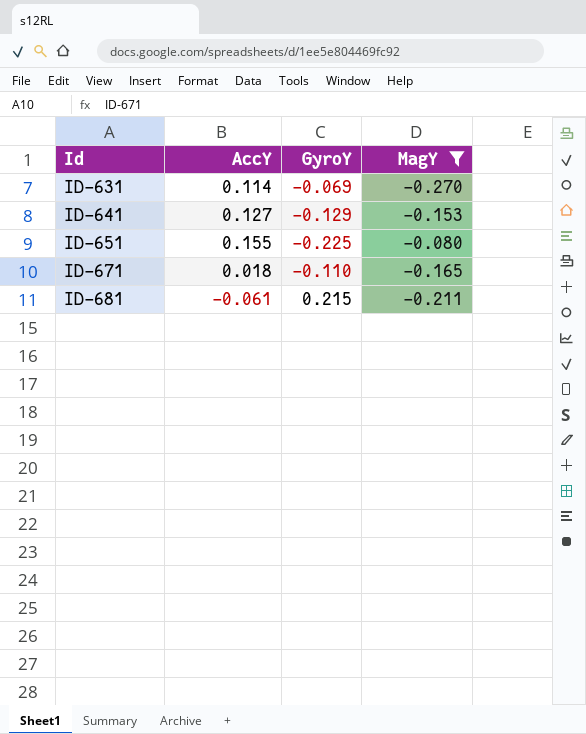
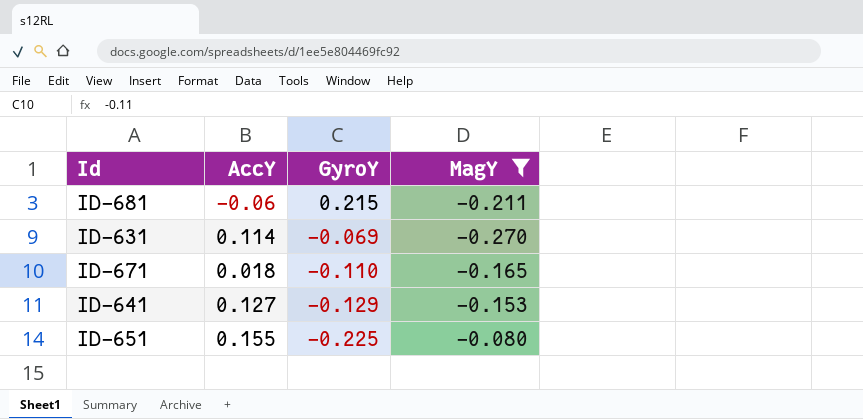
row order: Id ascending -> GyroY descending
ID-681 | AccY: -0.061 -> -0.06

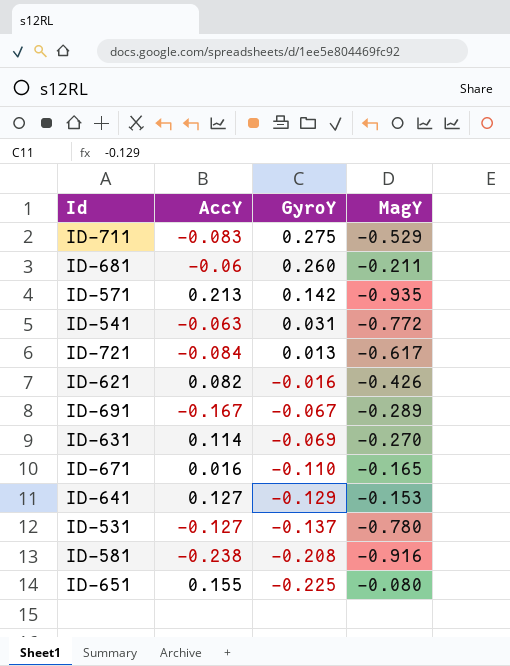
filter: MagY >= -0.270 -> none
ID-681 | GyroY: 0.215 -> 0.260
ID-671 | AccY: 0.018 -> 0.016

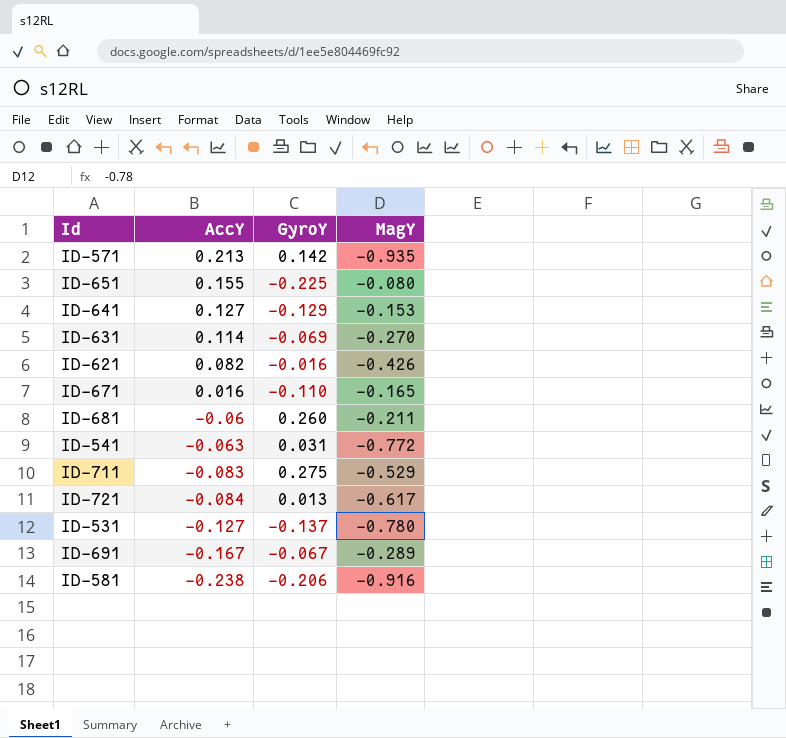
row order: GyroY descending -> AccY descending
ID-581 | GyroY: -0.208 -> -0.206

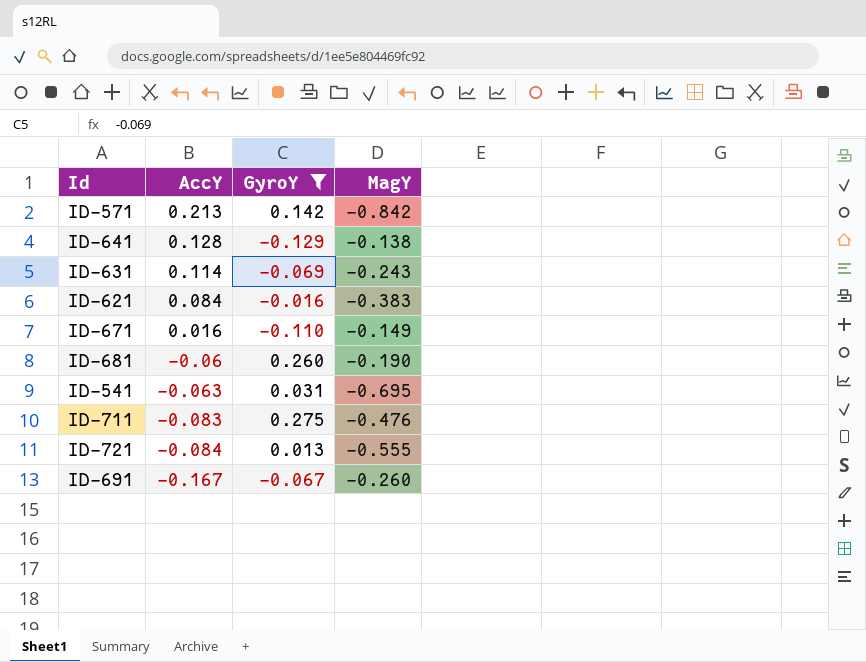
filter: none -> GyroY >= -0.129
ID-571 | MagY: -0.935 -> -0.842
ID-641 | AccY: 0.127 -> 0.128
ID-641 | MagY: -0.153 -> -0.138
ID-631 | MagY: -0.270 -> -0.243
ID-621 | AccY: 0.082 -> 0.084
ID-621 | MagY: -0.426 -> -0.383
ID-671 | MagY: -0.165 -> -0.149
ID-681 | MagY: -0.211 -> -0.190
ID-541 | MagY: -0.772 -> -0.695
ID-711 | MagY: -0.529 -> -0.476
ID-721 | MagY: -0.617 -> -0.555
ID-691 | MagY: -0.289 -> -0.260

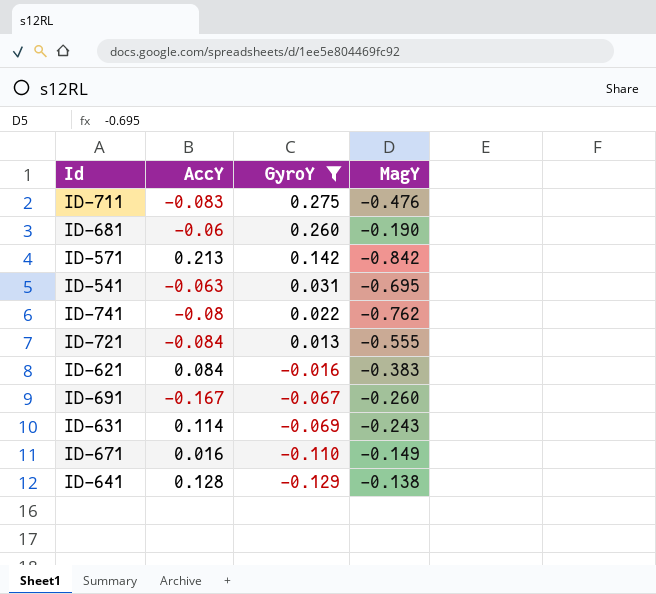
row order: AccY descending -> GyroY descending
row ID-741: none -> -0.08 | 0.022 | -0.762

